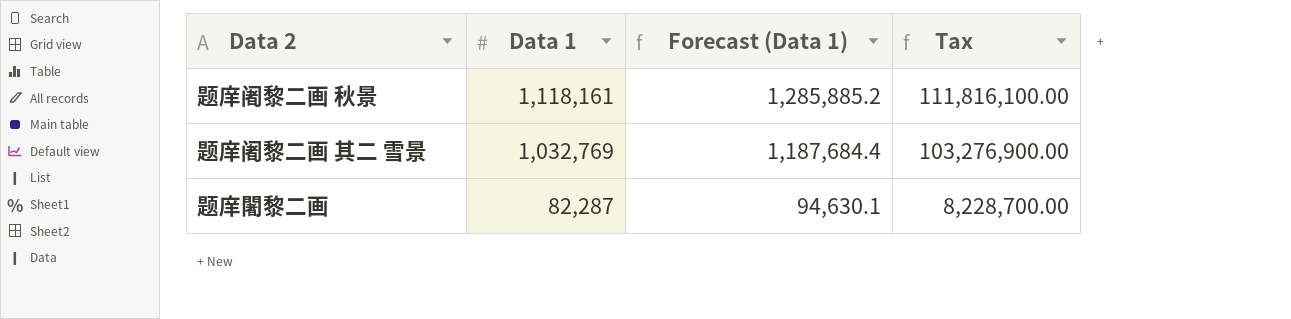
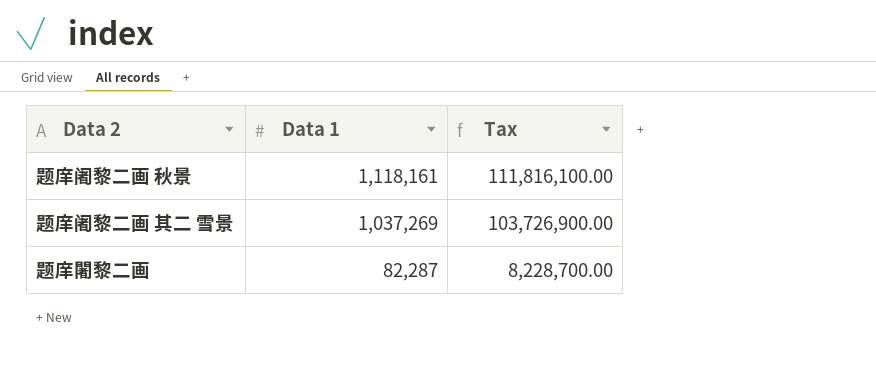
column Forecast (Data 1) | formula: [Data 1] * 1.15 -> none
题庠阇黎二画 其二 雪景 | Data 1: 1,032,769 -> 1,037,269
题庠阇黎二画 其二 雪景 | Tax: 103,276,900.00 -> 103,726,900.00

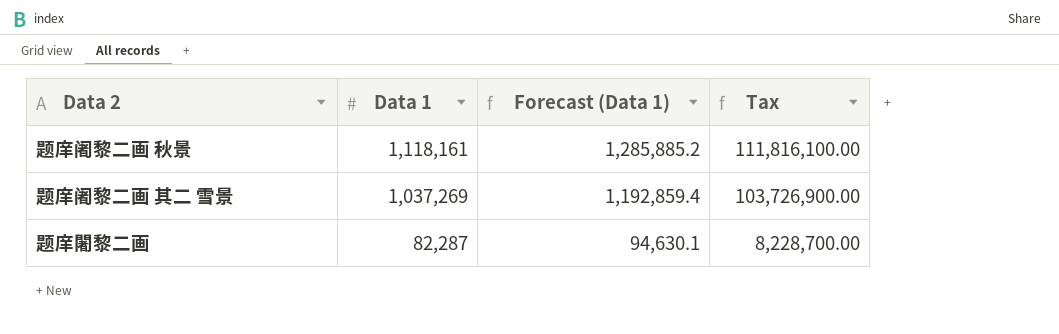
column Forecast (Data 1) | formula: none -> [Data 1] * 1.15

